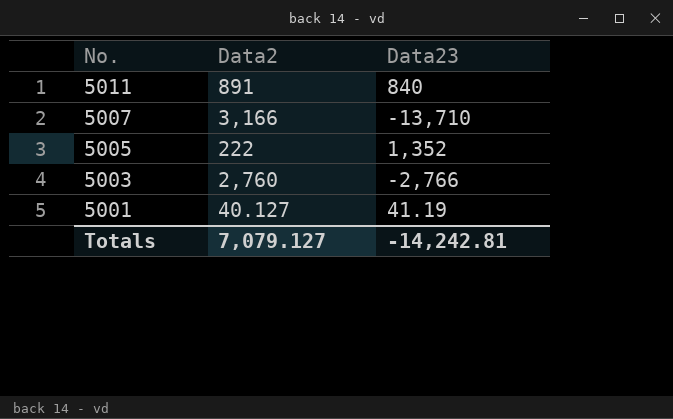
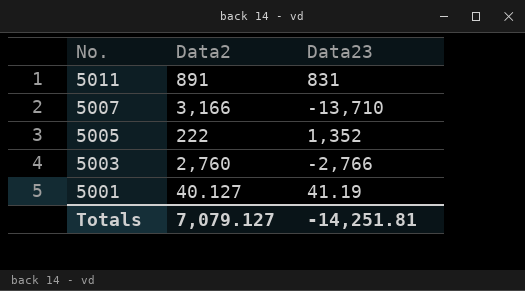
5011 | Data23: 840 -> 831
Totals | Data23: -14,242.81 -> -14,251.81

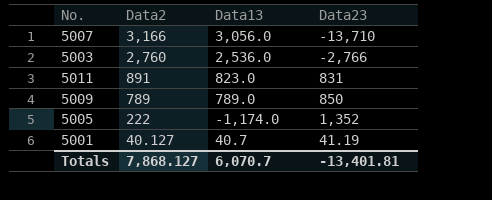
row order: No. descending -> Data2 descending
column Data13 | position: none -> 3
row 5009: none -> 789 | 789.0 | 850
Totals | Data2: 7,079.127 -> 7,868.127
Totals | Data23: -14,251.81 -> -13,401.81

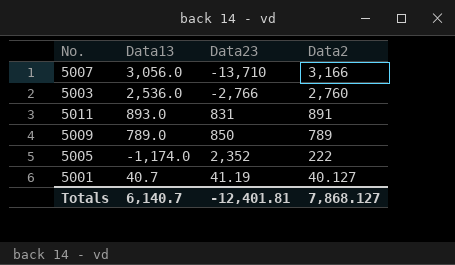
column Data2 | position: 2 -> 4
5011 | Data13: 823.0 -> 893.0
5005 | Data23: 1,352 -> 2,352
Totals | Data13: 6,070.7 -> 6,140.7
Totals | Data23: -13,401.81 -> -12,401.81

